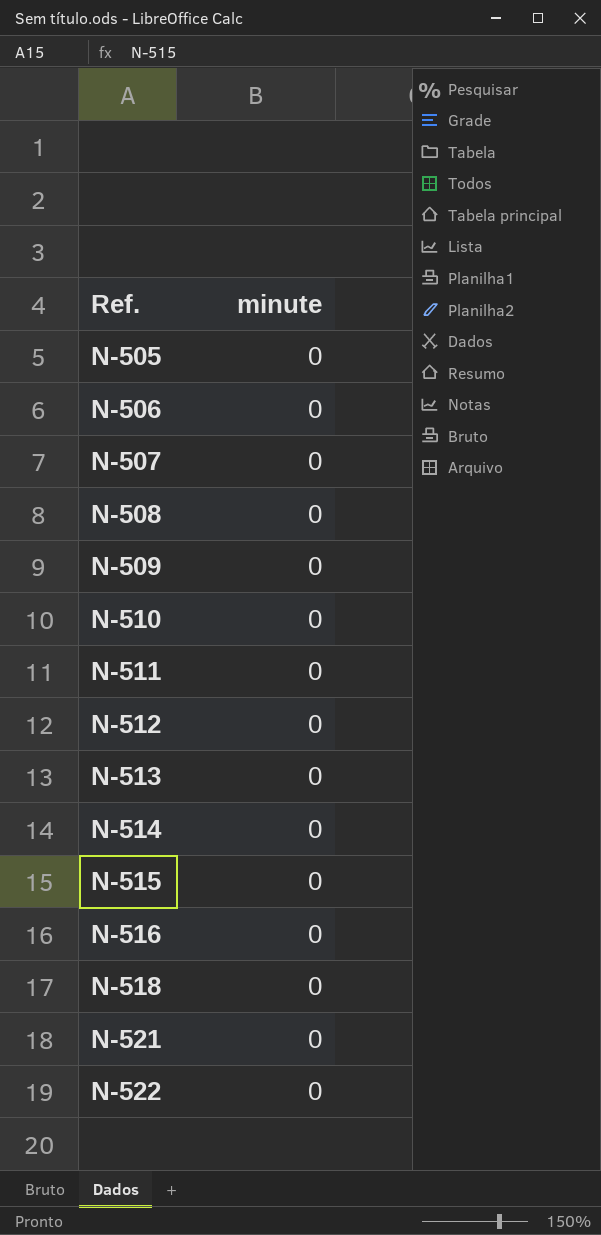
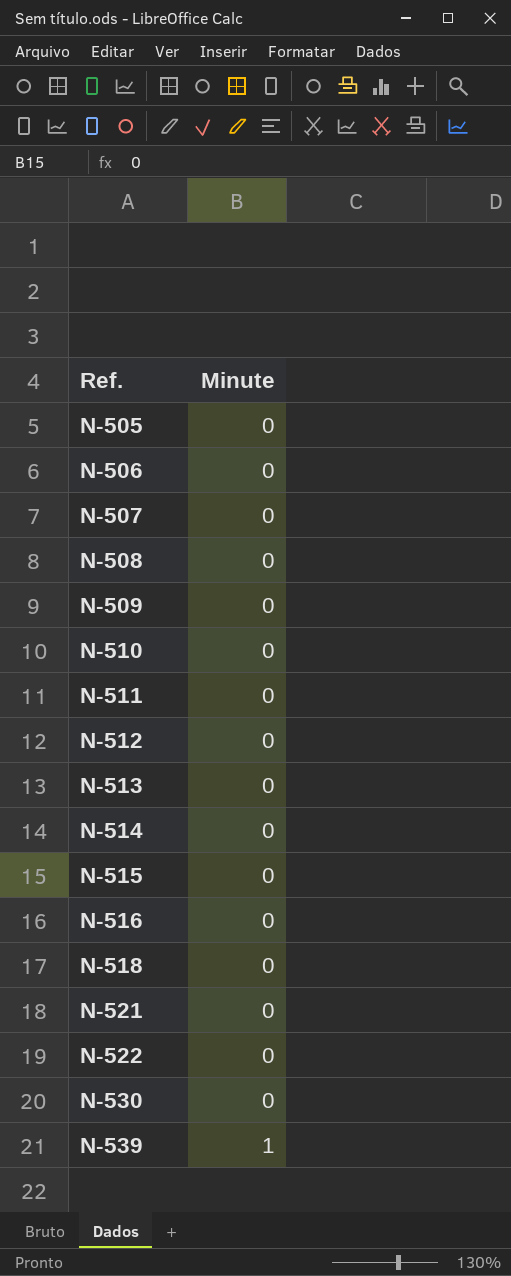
column name: minute -> Minute
row N-530: none -> 0
row N-539: none -> 1

